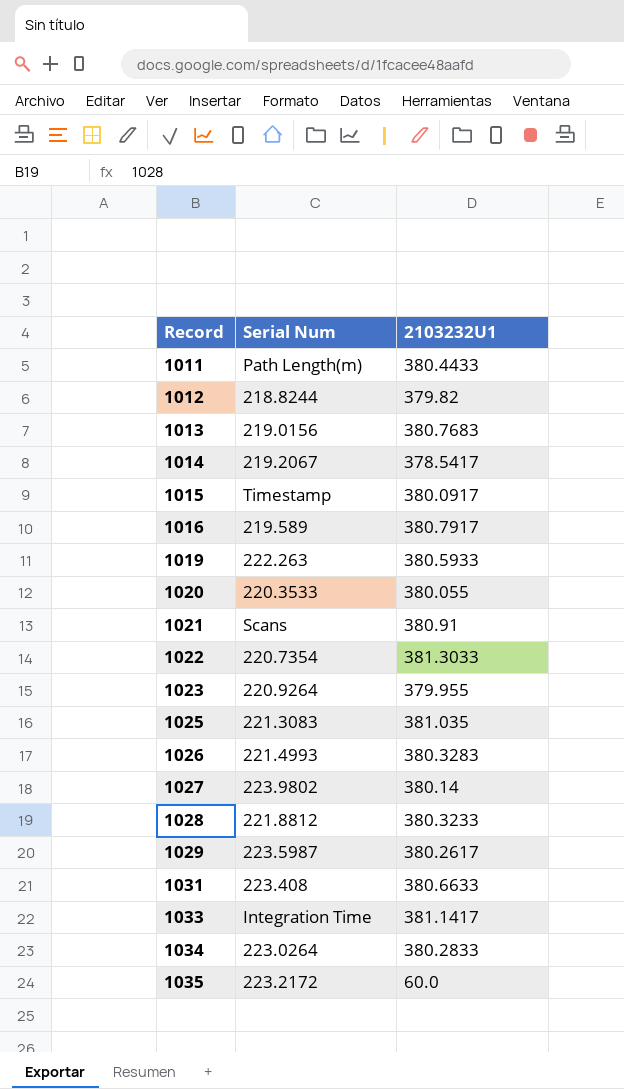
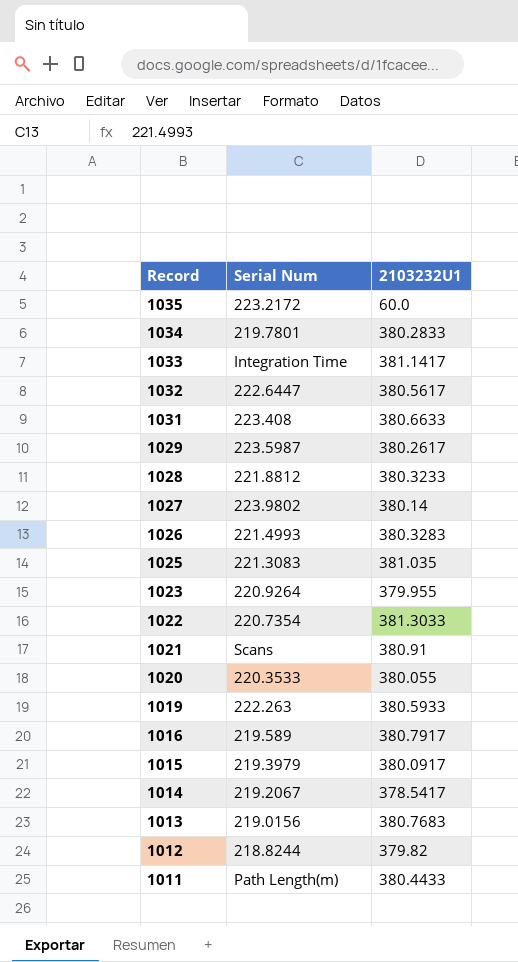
row order: Record ascending -> Record descending
1034 | Serial Num: 223.0264 -> 219.7801
row 1032: none -> 222.6447 | 380.5617
1015 | Serial Num: Timestamp -> 219.3979

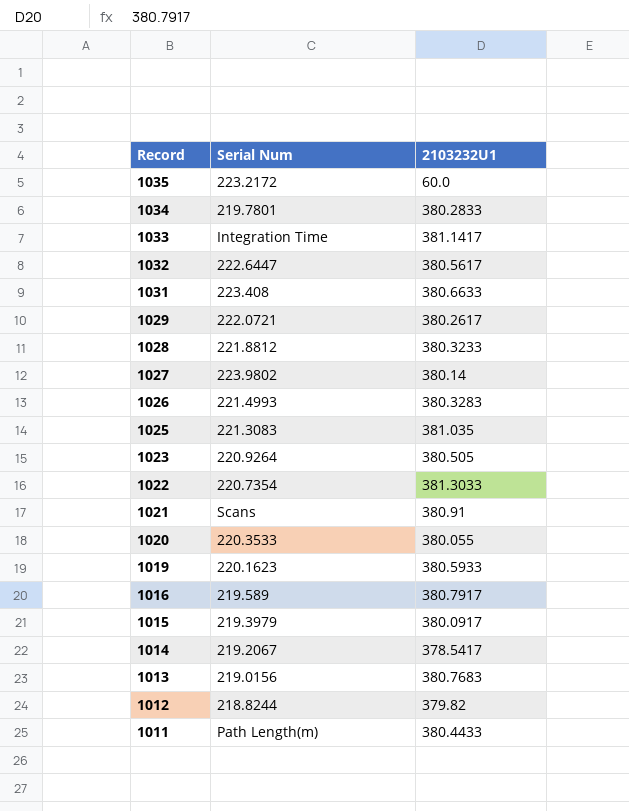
1029 | Serial Num: 223.5987 -> 222.0721
1023 | 2103232U1: 379.955 -> 380.505
1019 | Serial Num: 222.263 -> 220.1623

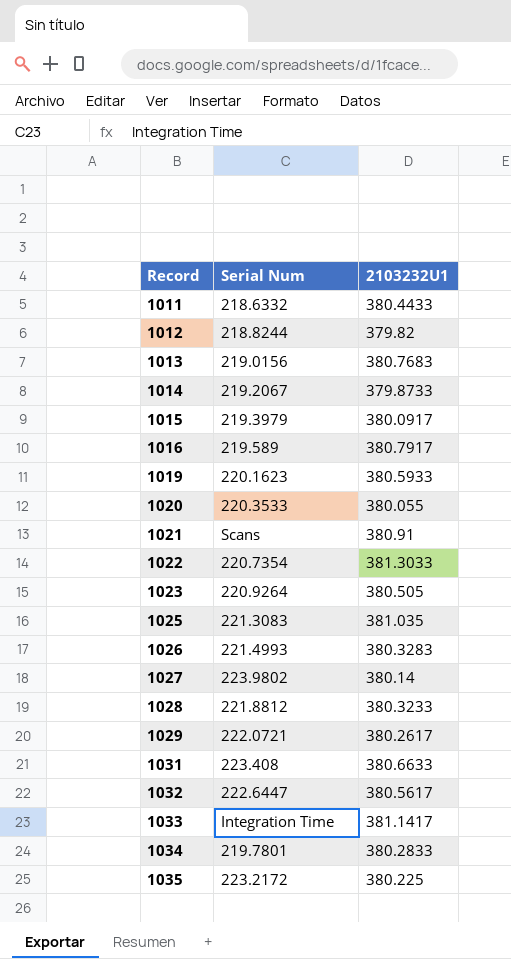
row order: Record descending -> Record ascending
1011 | Serial Num: Path Length(m) -> 218.6332
1014 | 2103232U1: 378.5417 -> 379.8733
1035 | 2103232U1: 60.0 -> 380.225

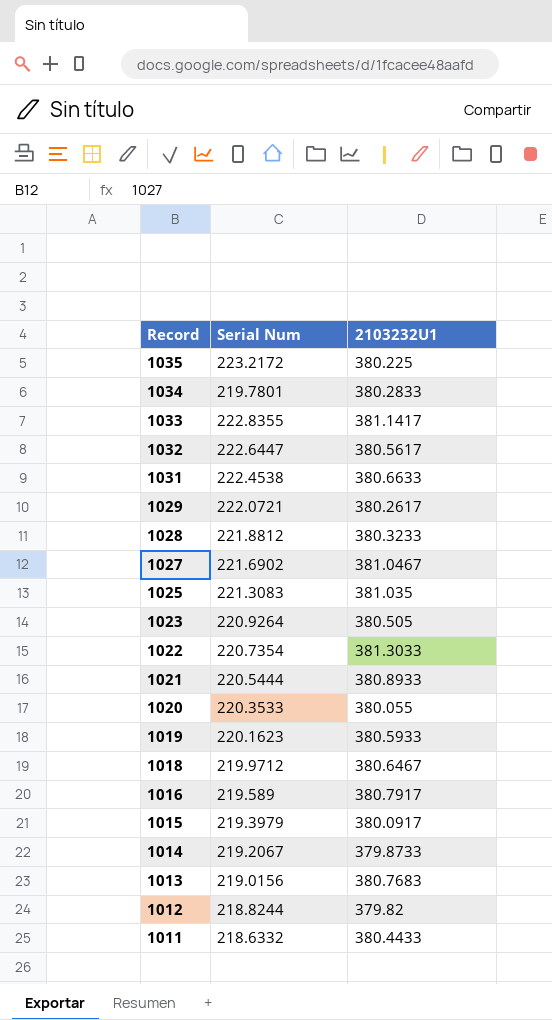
row order: Record ascending -> Record descending
row 1026: 221.4993 | 380.3283 -> none
1033 | Serial Num: Integration Time -> 222.8355
1031 | Serial Num: 223.408 -> 222.4538
1027 | Serial Num: 223.9802 -> 221.6902
1027 | 2103232U1: 380.14 -> 381.0467
1021 | Serial Num: Scans -> 220.5444
1021 | 2103232U1: 380.91 -> 380.8933
row 1018: none -> 219.9712 | 380.6467

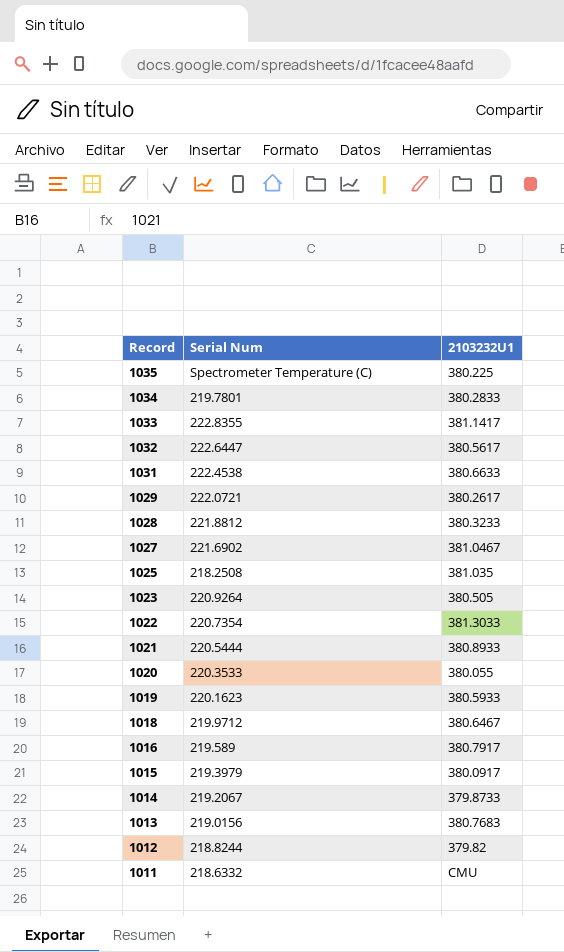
1035 | Serial Num: 223.2172 -> Spectrometer Temperature (C)
1025 | Serial Num: 221.3083 -> 218.2508
1011 | 2103232U1: 380.4433 -> CMU

